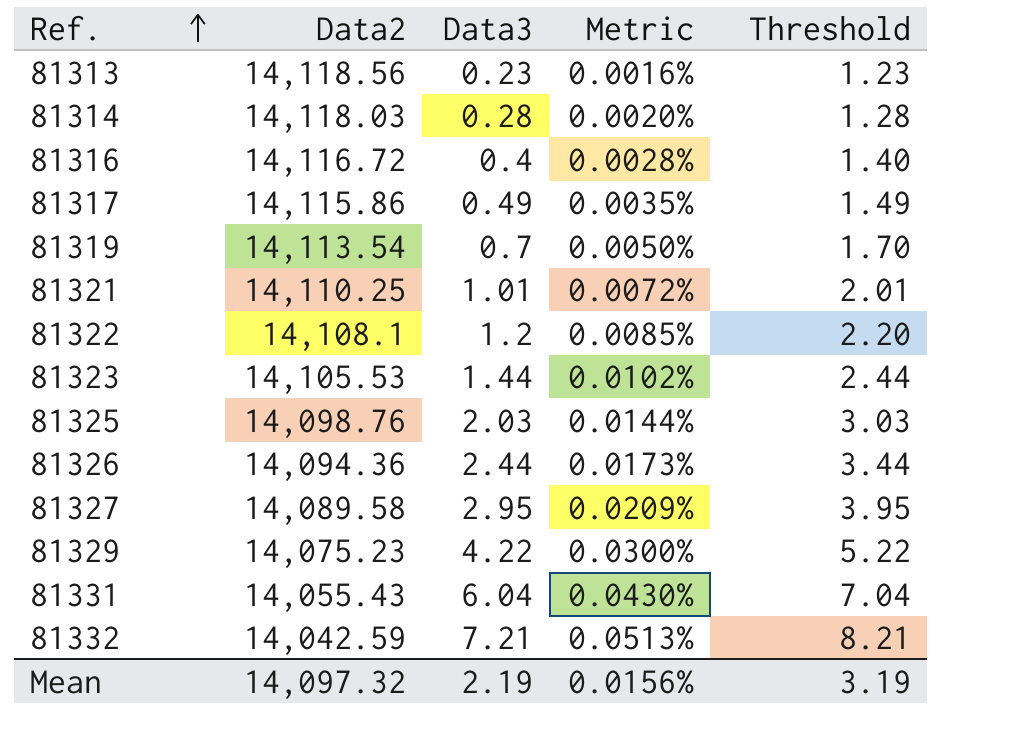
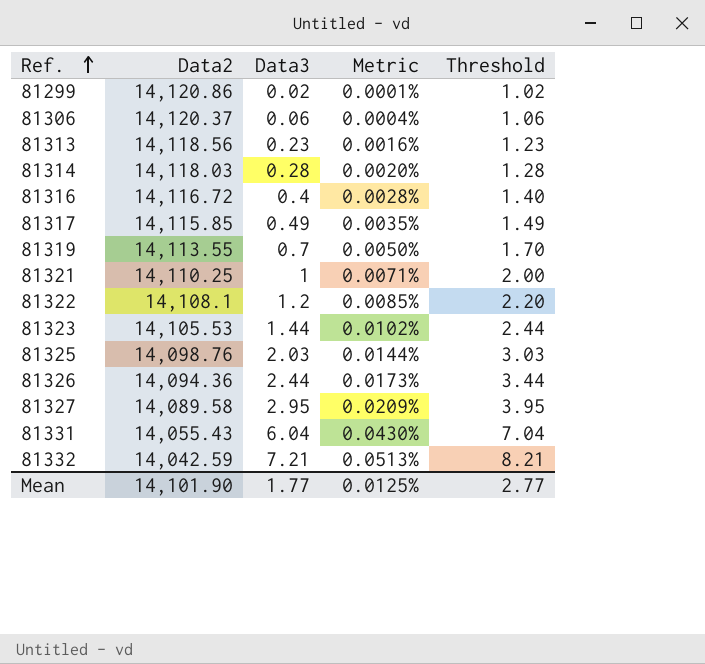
row 81329: 14,075.23 | 4.22 | 0.0300% | 5.22 -> none
row 81299: none -> 14,120.86 | 0.02 | 0.0001% | 1.02
row 81306: none -> 14,120.37 | 0.06 | 0.0004% | 1.06
81317 | Data2: 14,115.86 -> 14,115.85
81319 | Data2: 14,113.54 -> 14,113.55
81321 | Data3: 1.01 -> 1
81321 | Metric: 0.0072% -> 0.0071%
81321 | Threshold: 2.01 -> 2.00
Mean | Data2: 14,097.32 -> 14,101.90
Mean | Data3: 2.19 -> 1.77
Mean | Metric: 0.0156% -> 0.0125%
Mean | Threshold: 3.19 -> 2.77

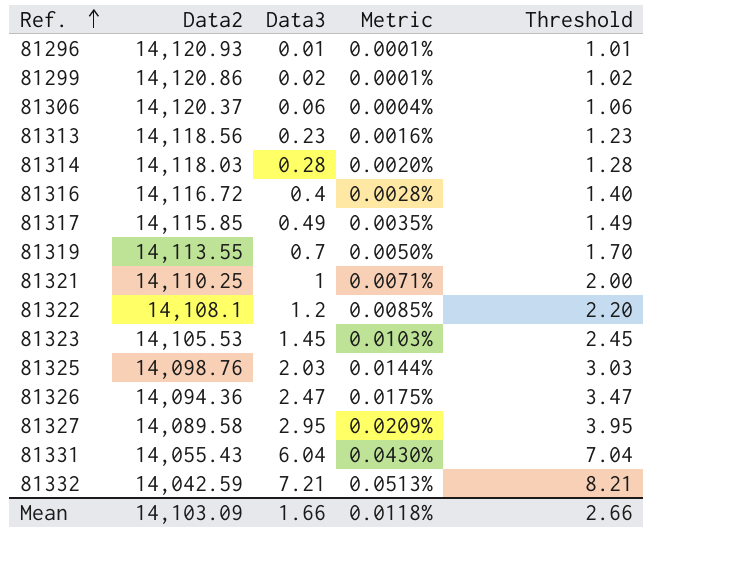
row 81296: none -> 14,120.93 | 0.01 | 0.0001% | 1.01
81323 | Data3: 1.44 -> 1.45
81323 | Metric: 0.0102% -> 0.0103%
81323 | Threshold: 2.44 -> 2.45
81326 | Data3: 2.44 -> 2.47
81326 | Metric: 0.0173% -> 0.0175%
81326 | Threshold: 3.44 -> 3.47
Mean | Data2: 14,101.90 -> 14,103.09
Mean | Data3: 1.77 -> 1.66
Mean | Metric: 0.0125% -> 0.0118%
Mean | Threshold: 2.77 -> 2.66

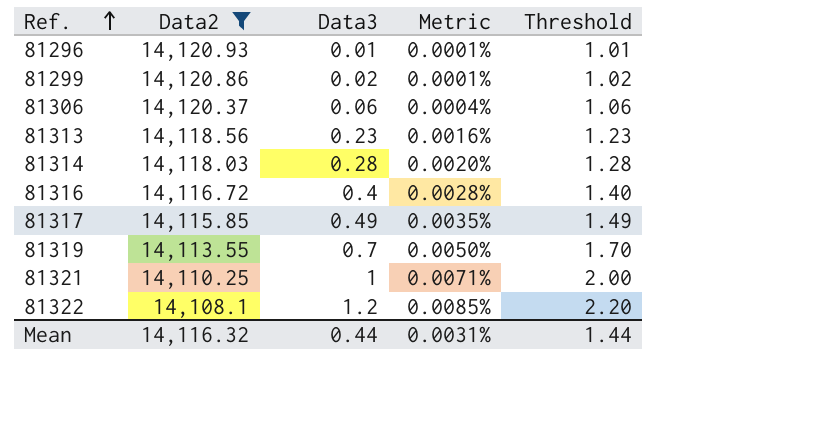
filter: none -> Data2 >= 14,108.1
Mean | Data2: 14,103.09 -> 14,116.32
Mean | Data3: 1.66 -> 0.44
Mean | Metric: 0.0118% -> 0.0031%
Mean | Threshold: 2.66 -> 1.44

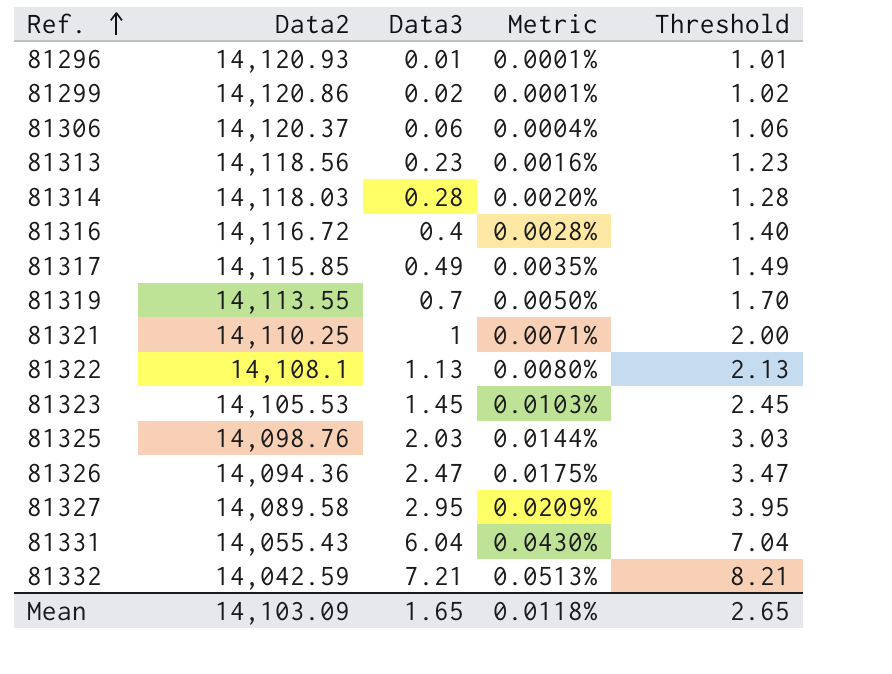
filter: Data2 >= 14,108.1 -> none
81322 | Data3: 1.2 -> 1.13
81322 | Metric: 0.0085% -> 0.0080%
81322 | Threshold: 2.20 -> 2.13
Mean | Data2: 14,116.32 -> 14,103.09
Mean | Data3: 0.44 -> 1.65
Mean | Metric: 0.0031% -> 0.0118%
Mean | Threshold: 1.44 -> 2.65

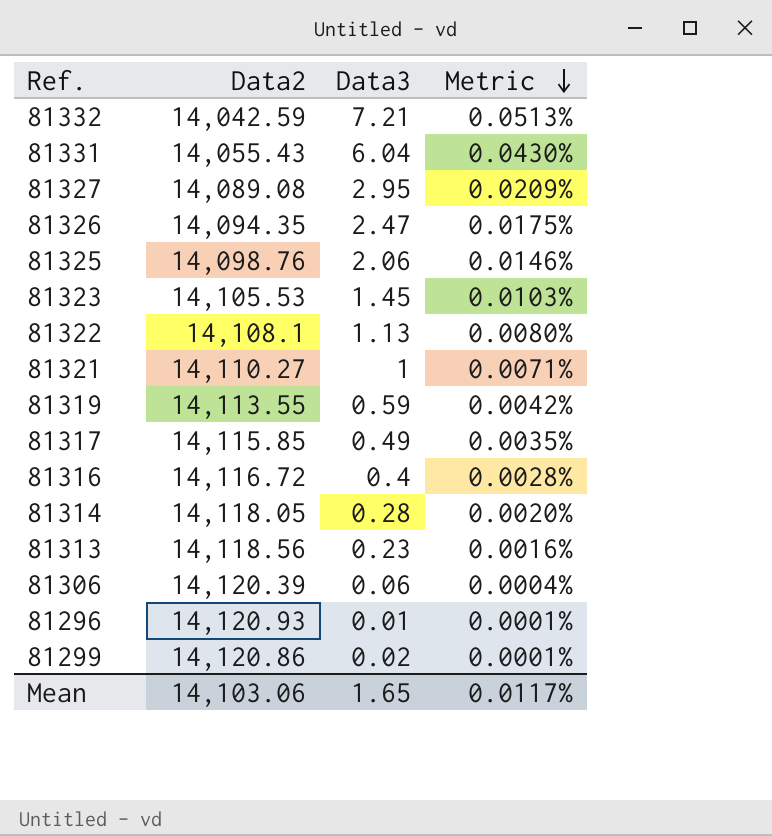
row order: Ref. ascending -> Metric descending
column Threshold | formula: [Data3] + 1 -> none
81327 | Data2: 14,089.58 -> 14,089.08
81326 | Data2: 14,094.36 -> 14,094.35
81325 | Data3: 2.03 -> 2.06
81325 | Metric: 0.0144% -> 0.0146%
81321 | Data2: 14,110.25 -> 14,110.27
81319 | Data3: 0.7 -> 0.59
81319 | Metric: 0.0050% -> 0.0042%
81314 | Data2: 14,118.03 -> 14,118.05
81306 | Data2: 14,120.37 -> 14,120.39
Mean | Data2: 14,103.09 -> 14,103.06
Mean | Metric: 0.0118% -> 0.0117%

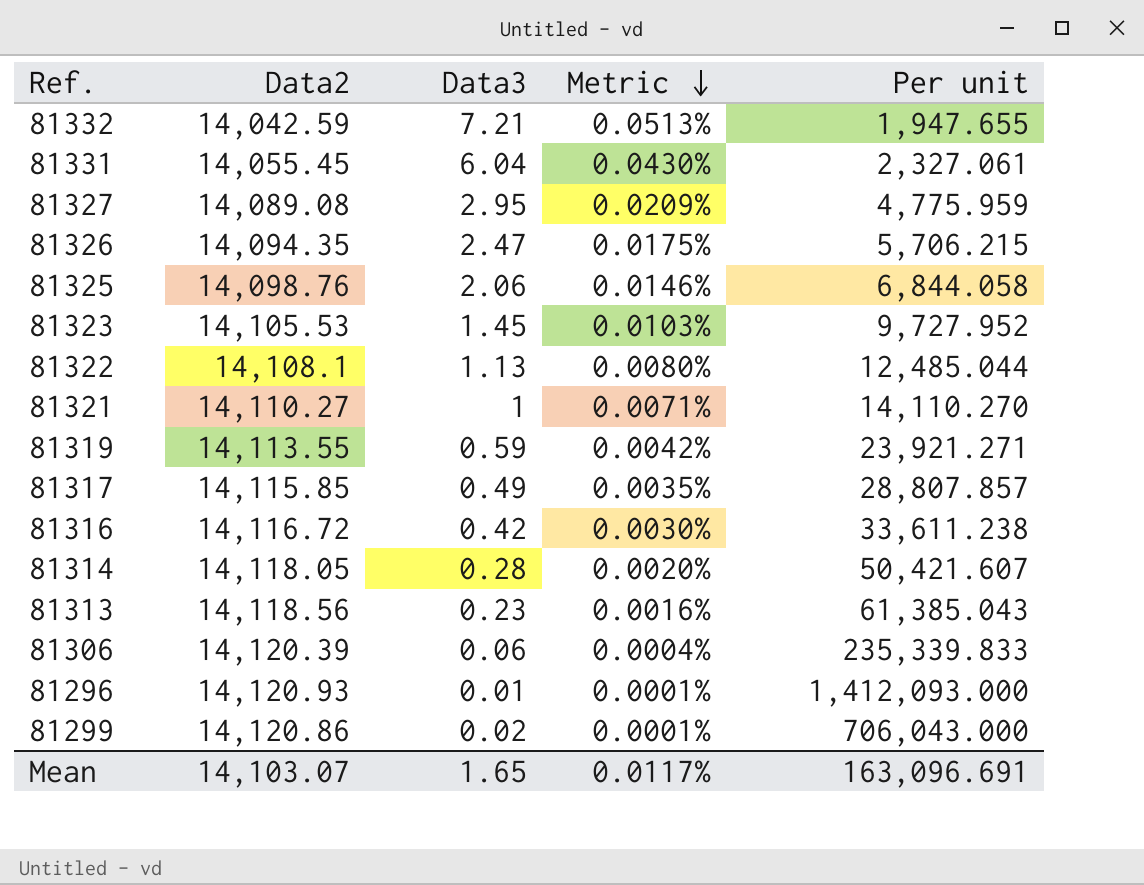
column Per unit | formula: none -> [Data2] / [Data3]
81331 | Data2: 14,055.43 -> 14,055.45
81316 | Data3: 0.4 -> 0.42
81316 | Metric: 0.0028% -> 0.0030%
Mean | Data2: 14,103.06 -> 14,103.07

